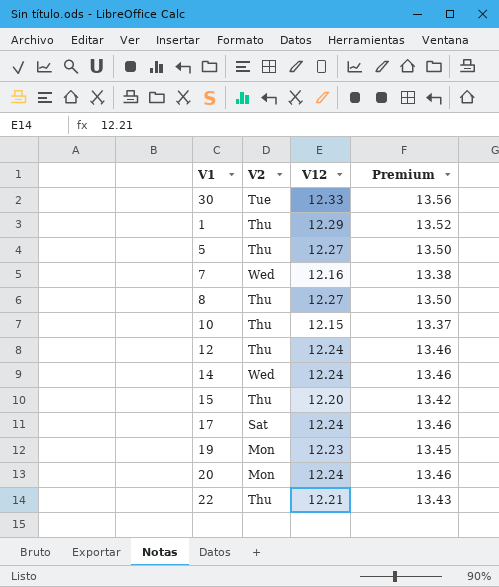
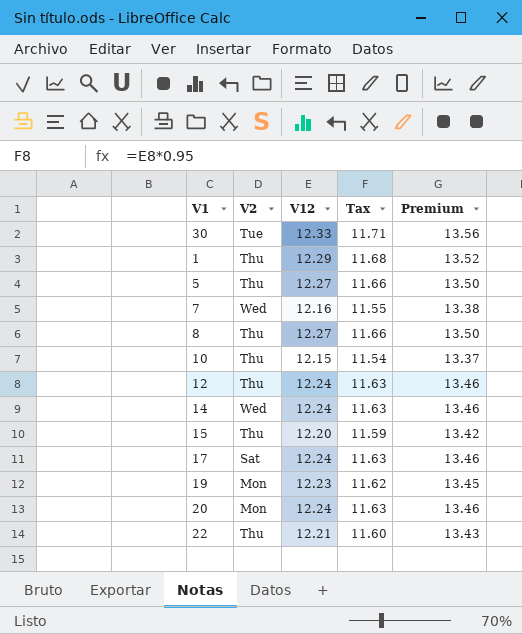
column Tax | formula: none -> [V12] * 0.95

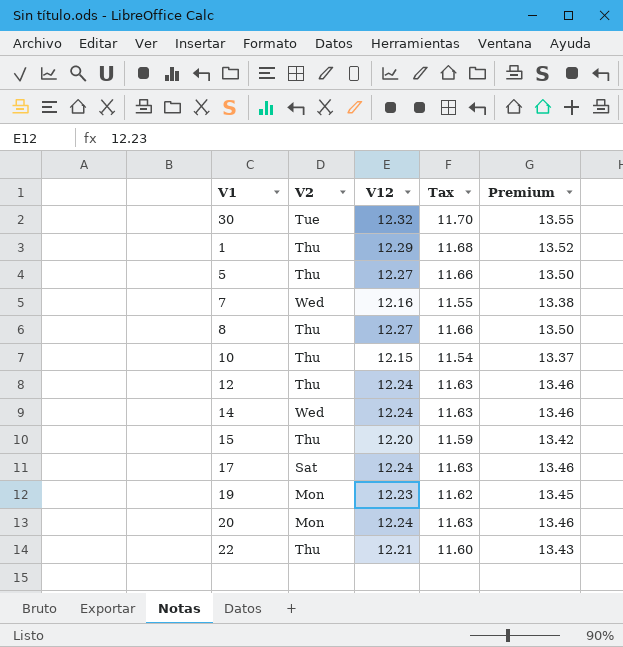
30 | V12: 12.33 -> 12.32
30 | Tax: 11.71 -> 11.70
30 | Premium: 13.56 -> 13.55

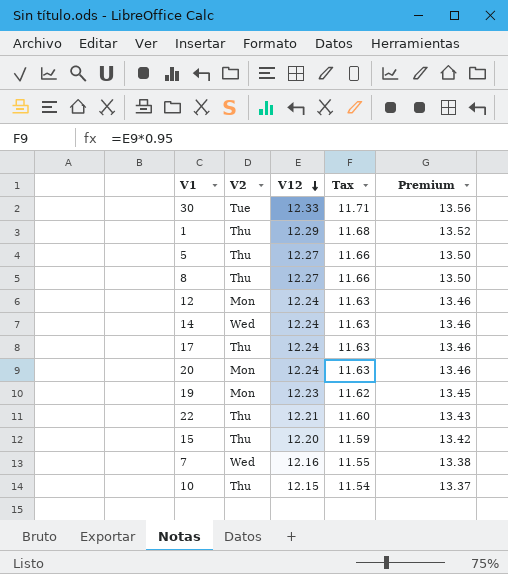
row order: none -> V12 descending
30 | V12: 12.32 -> 12.33
30 | Tax: 11.70 -> 11.71
30 | Premium: 13.55 -> 13.56
12 | V2: Thu -> Mon
17 | V2: Sat -> Thu

